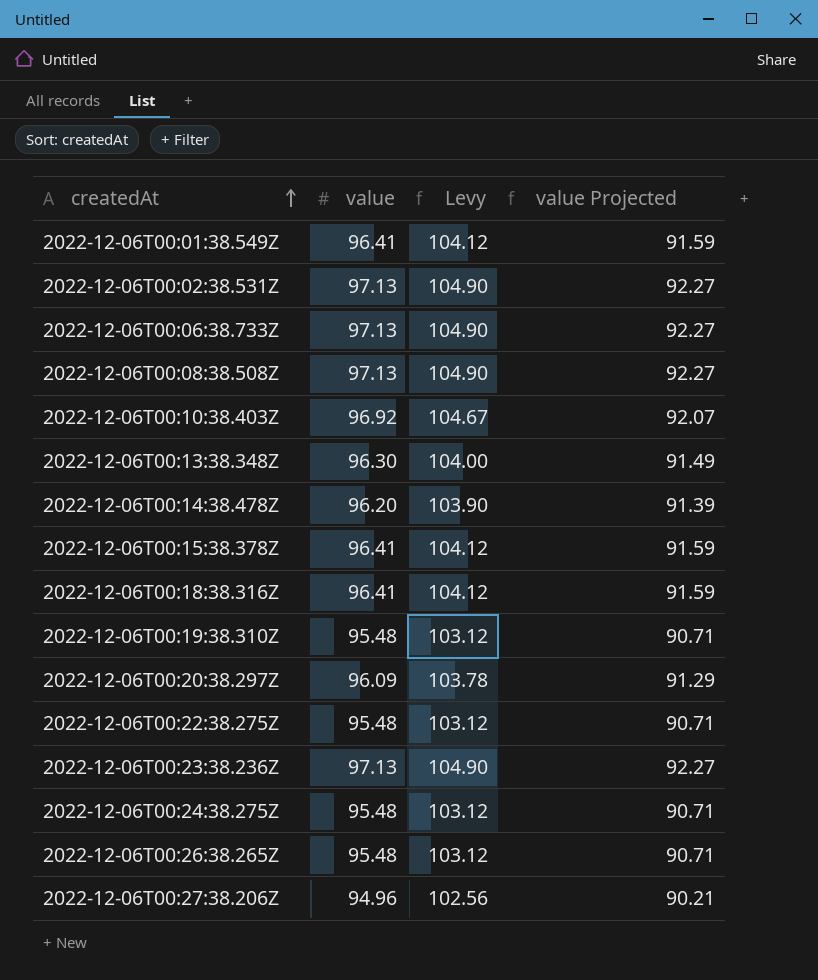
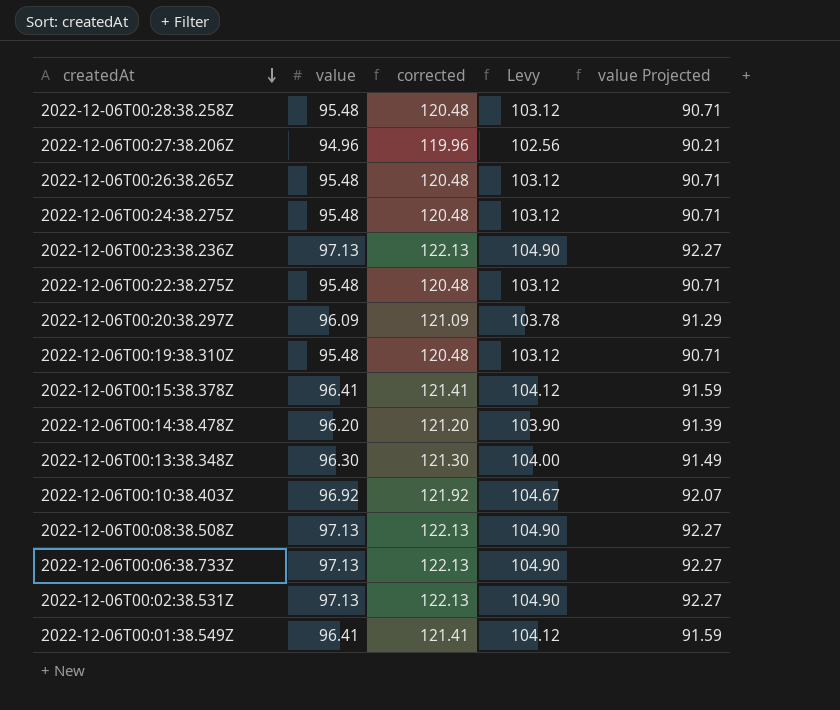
row order: createdAt ascending -> createdAt descending
column corrected | formula: none -> [value] + 25
row 2022-12-06T00:18:38.316Z: 96.41 | 104.12 | 91.59 -> none
row 2022-12-06T00:28:38.258Z: none -> 95.48 | 120.48 | 103.12 | 90.71

